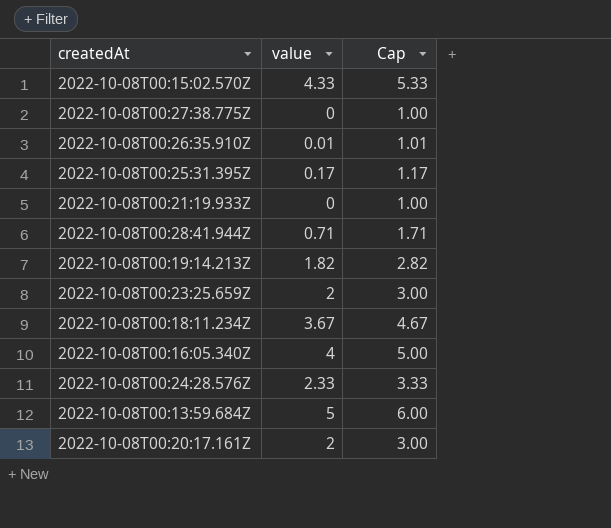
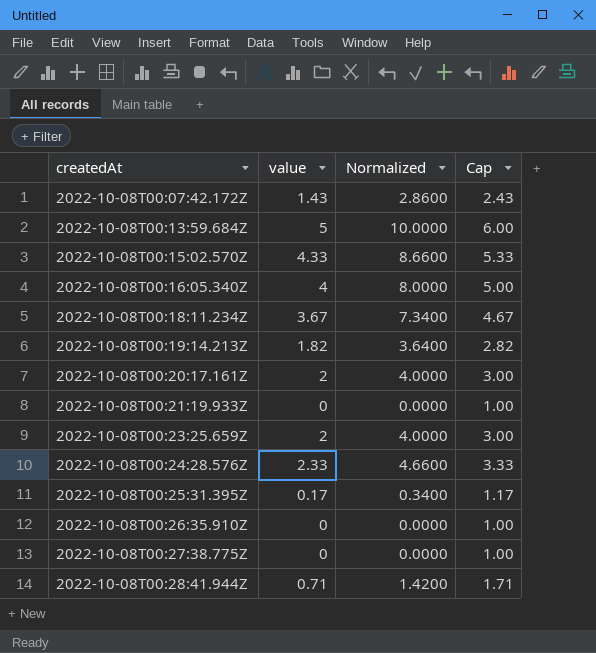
row order: none -> createdAt ascending
column Normalized | formula: none -> [value] * 2
row 2022-10-08T00:07:42.172Z: none -> 1.43 | 2.8600 | 2.43
2022-10-08T00:26:35.910Z | value: 0.01 -> 0
2022-10-08T00:26:35.910Z | Cap: 1.01 -> 1.00

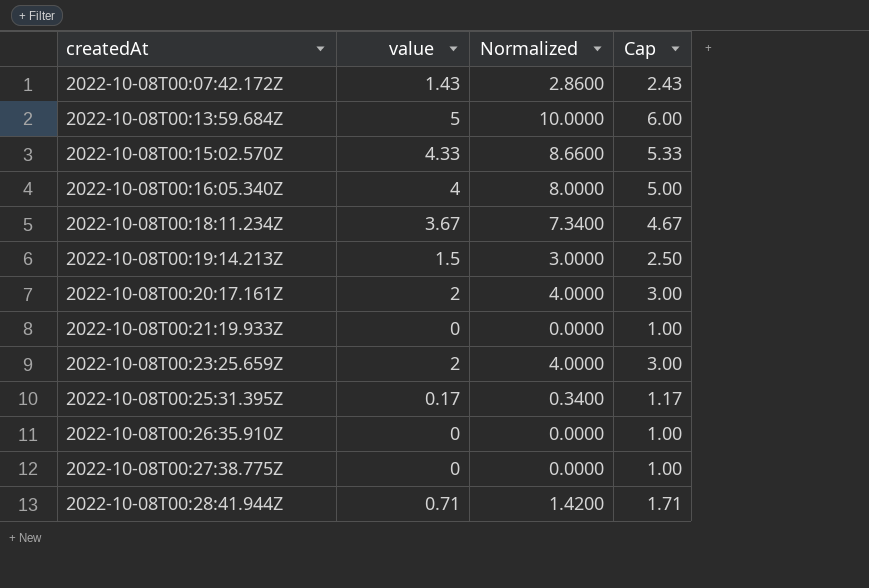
row 2022-10-08T00:24:28.576Z: 2.33 | 4.6600 | 3.33 -> none
2022-10-08T00:19:14.213Z | value: 1.82 -> 1.5
2022-10-08T00:19:14.213Z | Normalized: 3.6400 -> 3.0000
2022-10-08T00:19:14.213Z | Cap: 2.82 -> 2.50

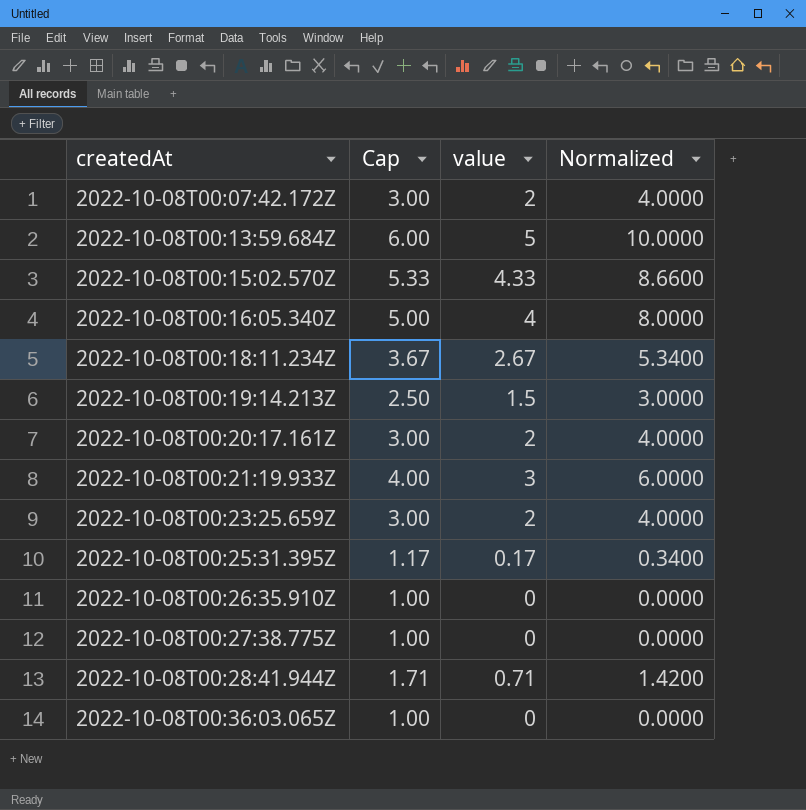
column Cap | position: 4 -> 2
2022-10-08T00:07:42.172Z | Cap: 2.43 -> 3.00
2022-10-08T00:07:42.172Z | value: 1.43 -> 2
2022-10-08T00:07:42.172Z | Normalized: 2.8600 -> 4.0000
2022-10-08T00:18:11.234Z | Cap: 4.67 -> 3.67
2022-10-08T00:18:11.234Z | value: 3.67 -> 2.67
2022-10-08T00:18:11.234Z | Normalized: 7.3400 -> 5.3400
2022-10-08T00:21:19.933Z | Cap: 1.00 -> 4.00
2022-10-08T00:21:19.933Z | value: 0 -> 3
2022-10-08T00:21:19.933Z | Normalized: 0.0000 -> 6.0000
row 2022-10-08T00:36:03.065Z: none -> 1.00 | 0 | 0.0000

